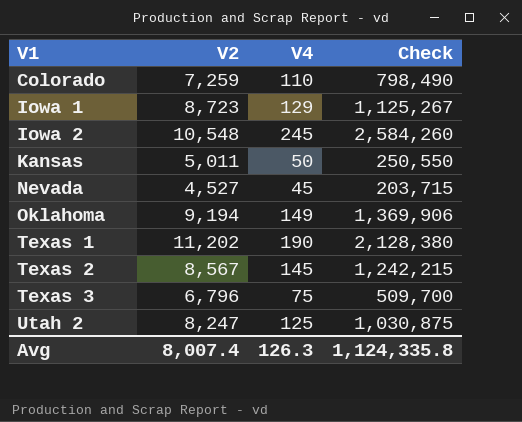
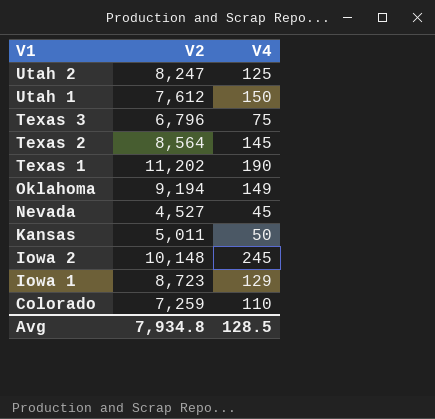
row order: V1 ascending -> V1 descending
column Check | formula: [V2] * [V4] -> none
row Utah 1: none -> 7,612 | 150
Texas 2 | V2: 8,567 -> 8,564
Iowa 2 | V2: 10,548 -> 10,148
Avg | V2: 8,007.4 -> 7,934.8
Avg | V4: 126.3 -> 128.5

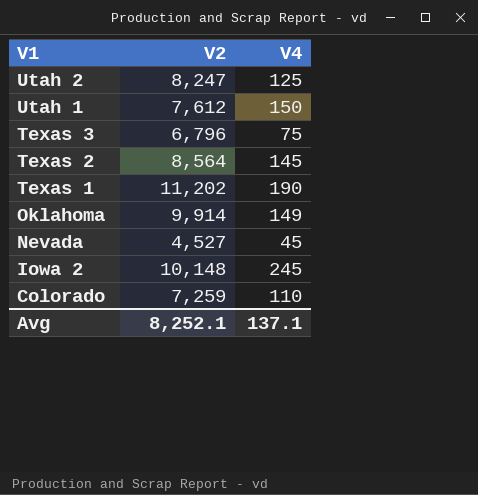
row Kansas: 5,011 | 50 -> none
row Iowa 1: 8,723 | 129 -> none
Oklahoma | V2: 9,194 -> 9,914
Avg | V2: 7,934.8 -> 8,252.1
Avg | V4: 128.5 -> 137.1

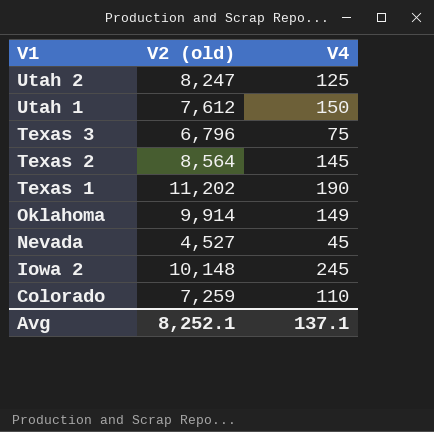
column name: V2 -> V2 (old)

